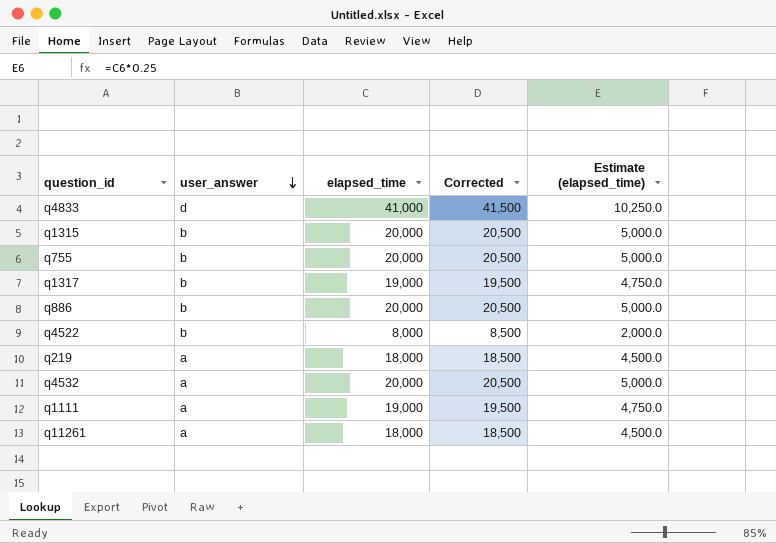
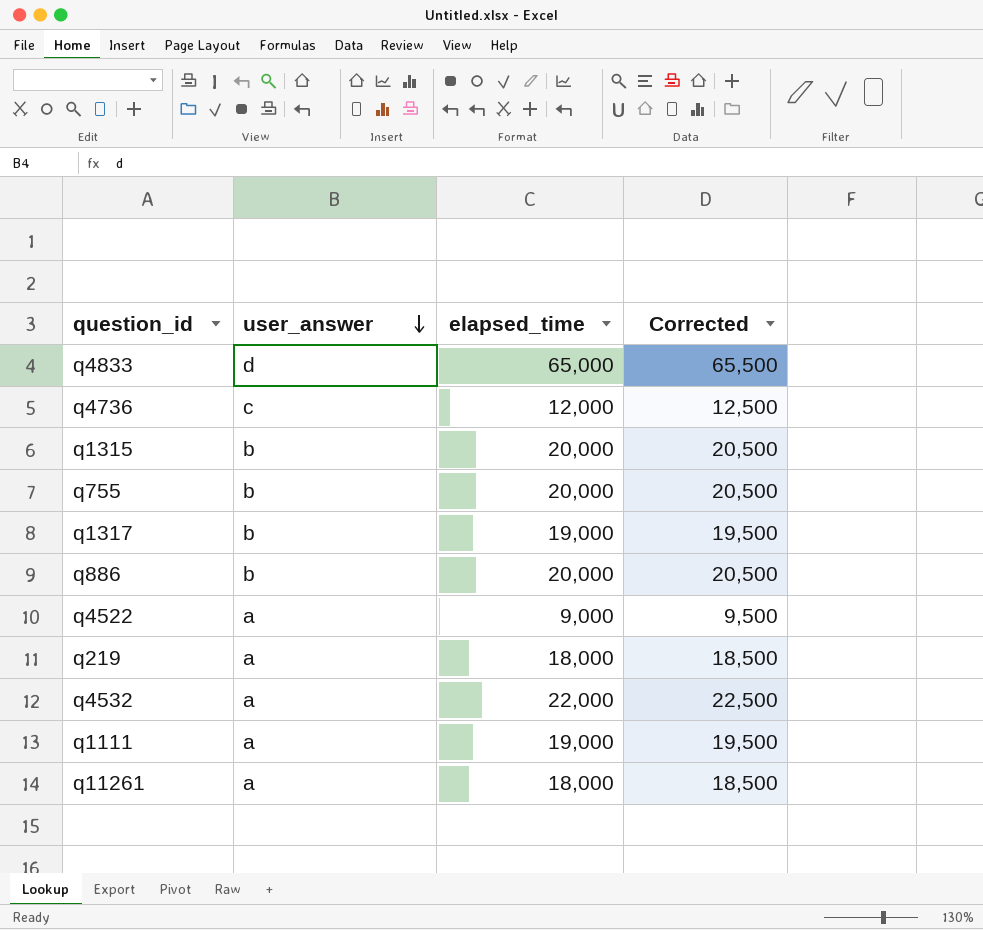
column Estimate (elapsed_time) | formula: [elapsed_time] * 0.25 -> none
q4833 | elapsed_time: 41,000 -> 65,000
q4833 | Corrected: 41,500 -> 65,500
row q4736: none -> c | 12,000 | 12,500
q4522 | user_answer: b -> a
q4522 | elapsed_time: 8,000 -> 9,000
q4522 | Corrected: 8,500 -> 9,500
q4532 | elapsed_time: 20,000 -> 22,000
q4532 | Corrected: 20,500 -> 22,500

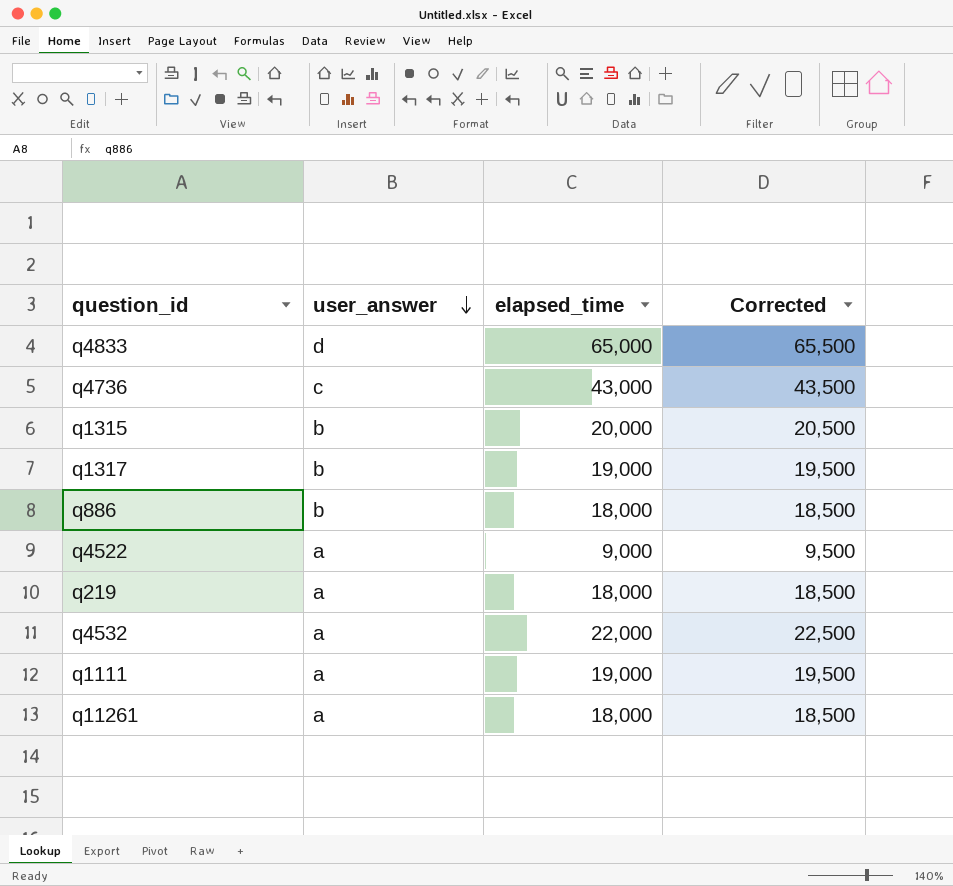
row q755: b | 20,000 | 20,500 -> none
q4736 | elapsed_time: 12,000 -> 43,000
q4736 | Corrected: 12,500 -> 43,500
q886 | elapsed_time: 20,000 -> 18,000
q886 | Corrected: 20,500 -> 18,500

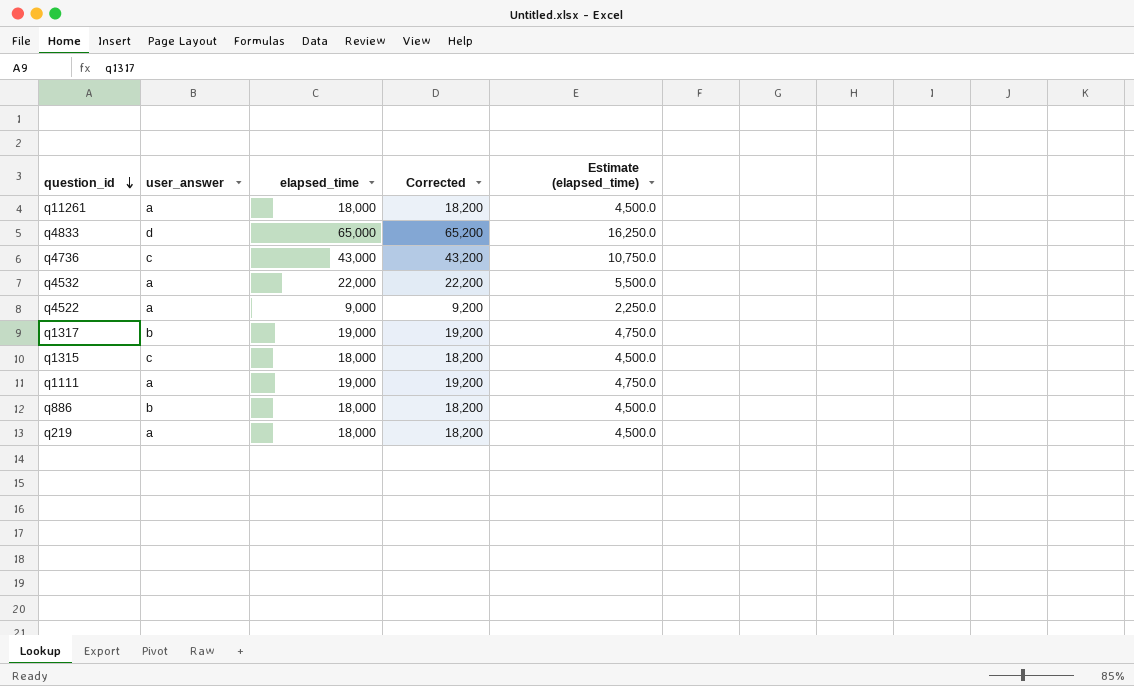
row order: user_answer descending -> question_id descending
column Corrected | formula: [elapsed_time] + 500 -> [elapsed_time] + 200
column Estimate (elapsed_time) | formula: none -> [elapsed_time] * 0.25
q1315 | user_answer: b -> c
q1315 | elapsed_time: 20,000 -> 18,000

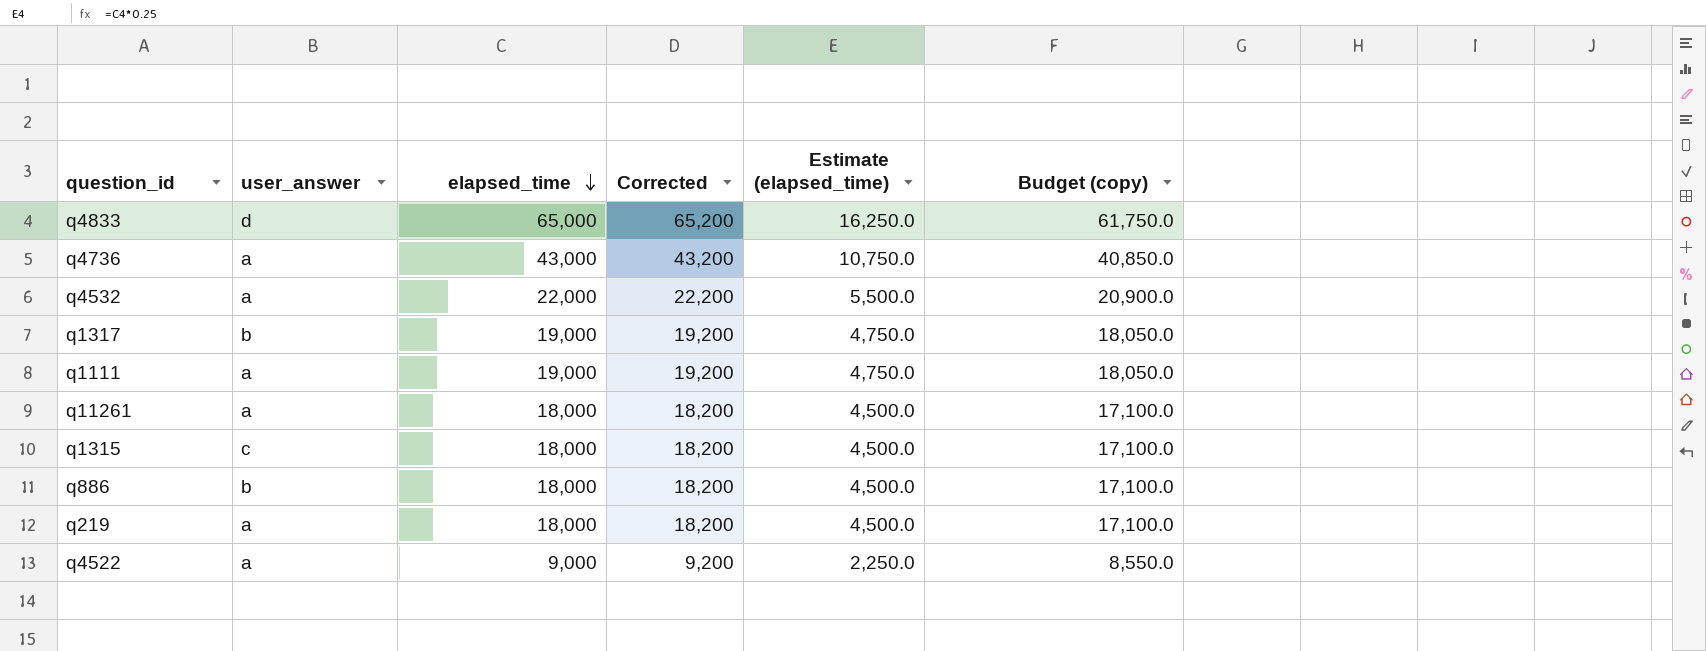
row order: question_id descending -> elapsed_time descending
column Budget (copy) | formula: none -> [elapsed_time] * 0.95
q4736 | user_answer: c -> a

